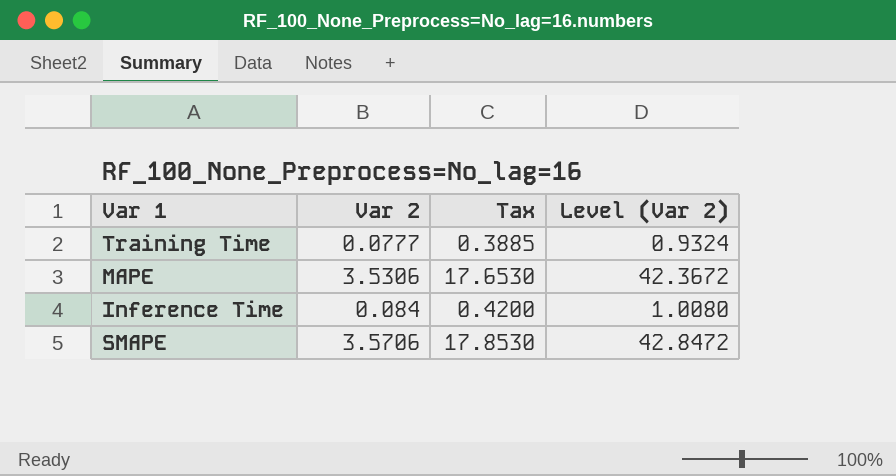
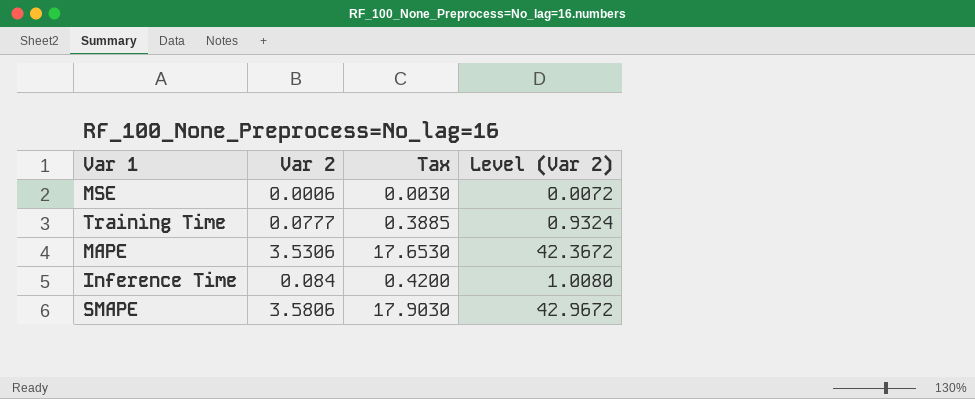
row MSE: none -> 0.0006 | 0.0030 | 0.0072
SMAPE | Var 2: 3.5706 -> 3.5806
SMAPE | Tax: 17.8530 -> 17.9030
SMAPE | Level (Var 2): 42.8472 -> 42.9672

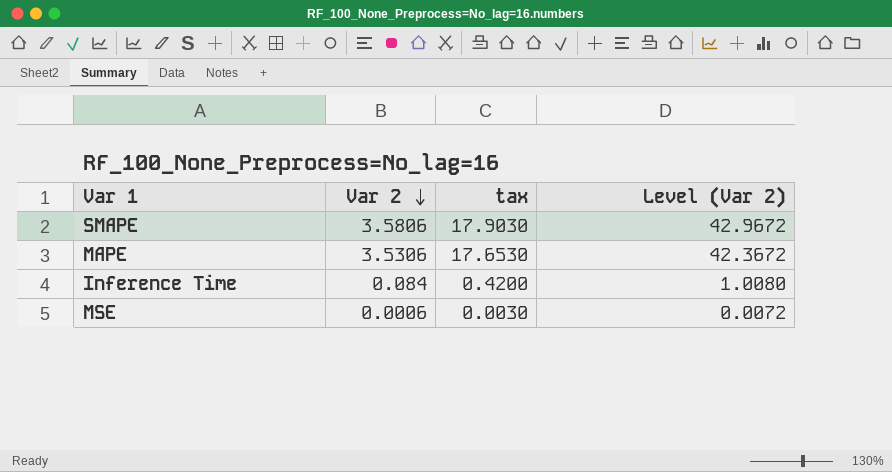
row order: none -> Var 2 descending
column name: Tax -> tax
row Training Time: 0.0777 | 0.3885 | 0.9324 -> none

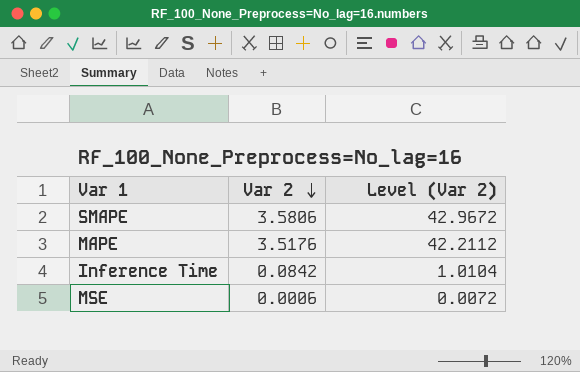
column tax | formula: [Var 2] * 5 -> none
MAPE | Var 2: 3.5306 -> 3.5176
MAPE | Level (Var 2): 42.3672 -> 42.2112
Inference Time | Var 2: 0.084 -> 0.0842
Inference Time | Level (Var 2): 1.0080 -> 1.0104

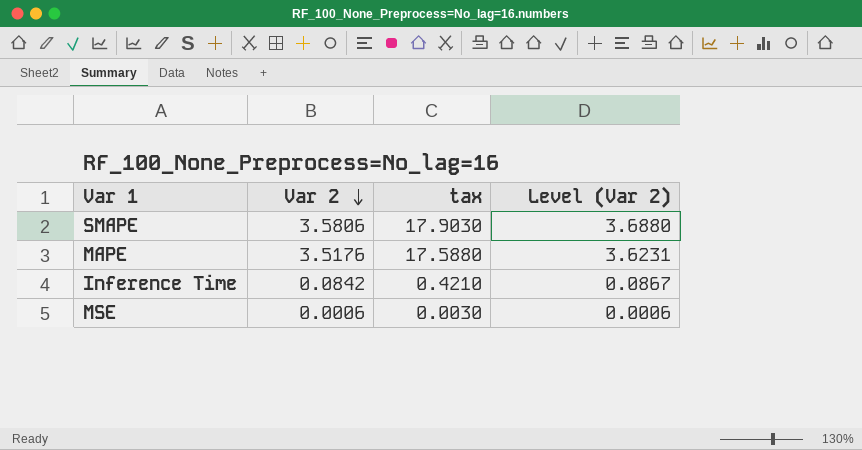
column tax | formula: none -> [Var 2] * 5
column Level (Var 2) | formula: [Var 2] * 12 -> [Var 2] * 1.03

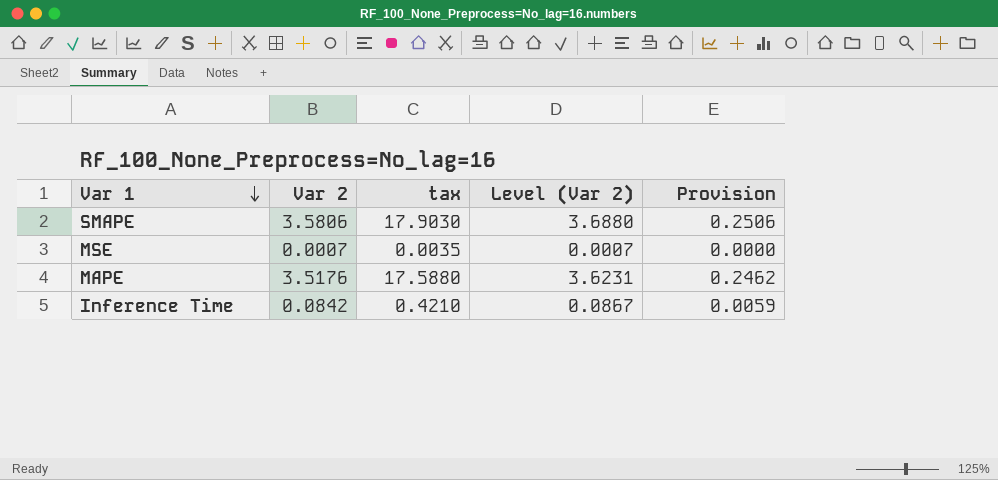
row order: Var 2 descending -> Var 1 descending
column Provision | formula: none -> [Var 2] * 0.07
MSE | Var 2: 0.0006 -> 0.0007
MSE | tax: 0.0030 -> 0.0035
MSE | Level (Var 2): 0.0006 -> 0.0007

